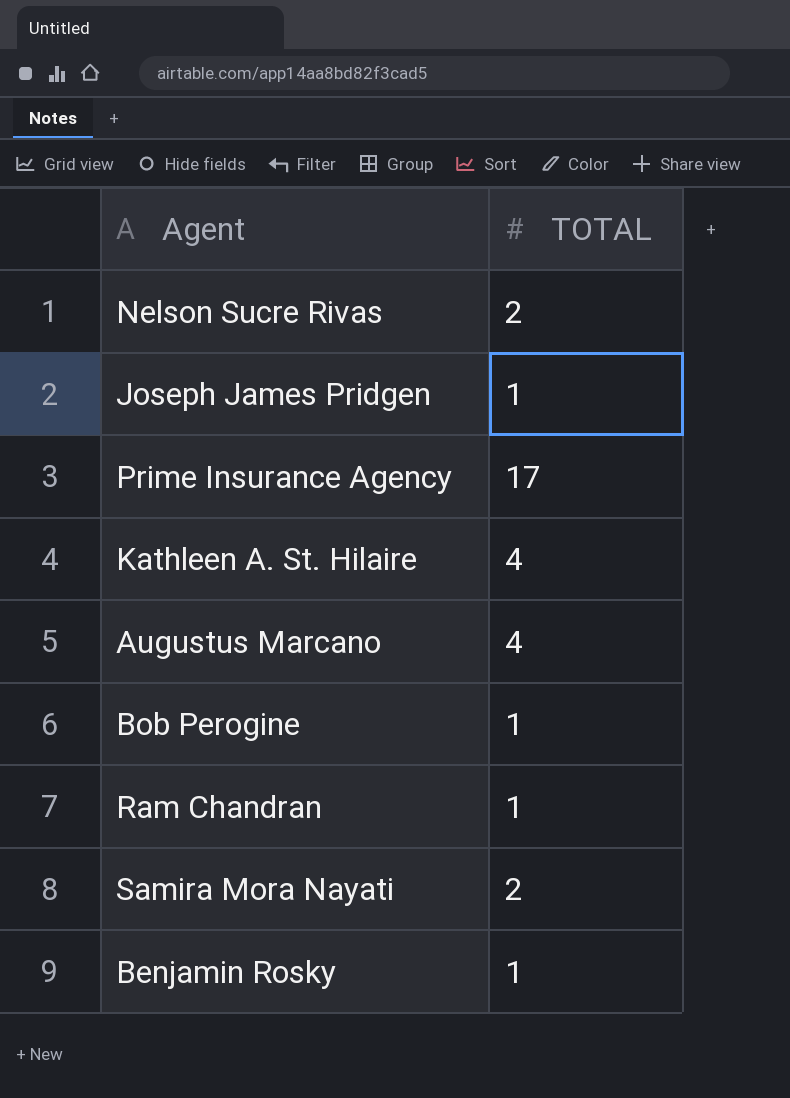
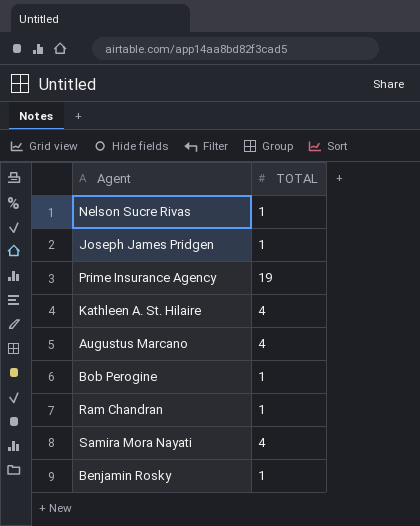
Nelson Sucre Rivas | TOTAL: 2 -> 1
Prime Insurance Agency | TOTAL: 17 -> 19
Samira Mora Nayati | TOTAL: 2 -> 4

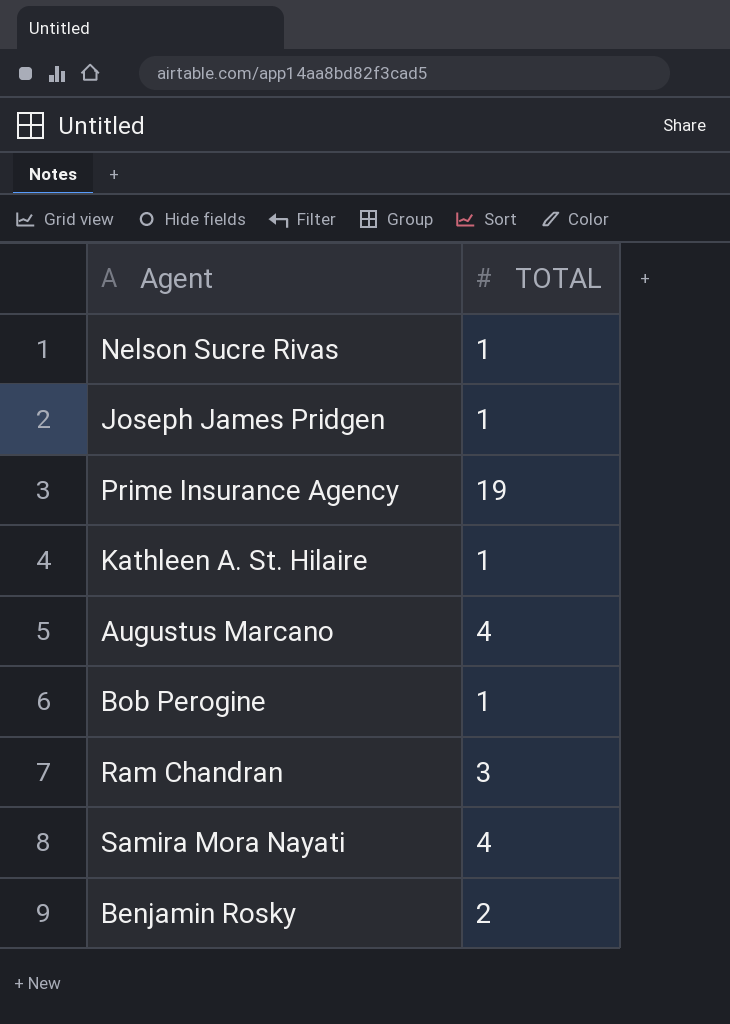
Kathleen A. St. Hilaire | TOTAL: 4 -> 1
Ram Chandran | TOTAL: 1 -> 3
Benjamin Rosky | TOTAL: 1 -> 2

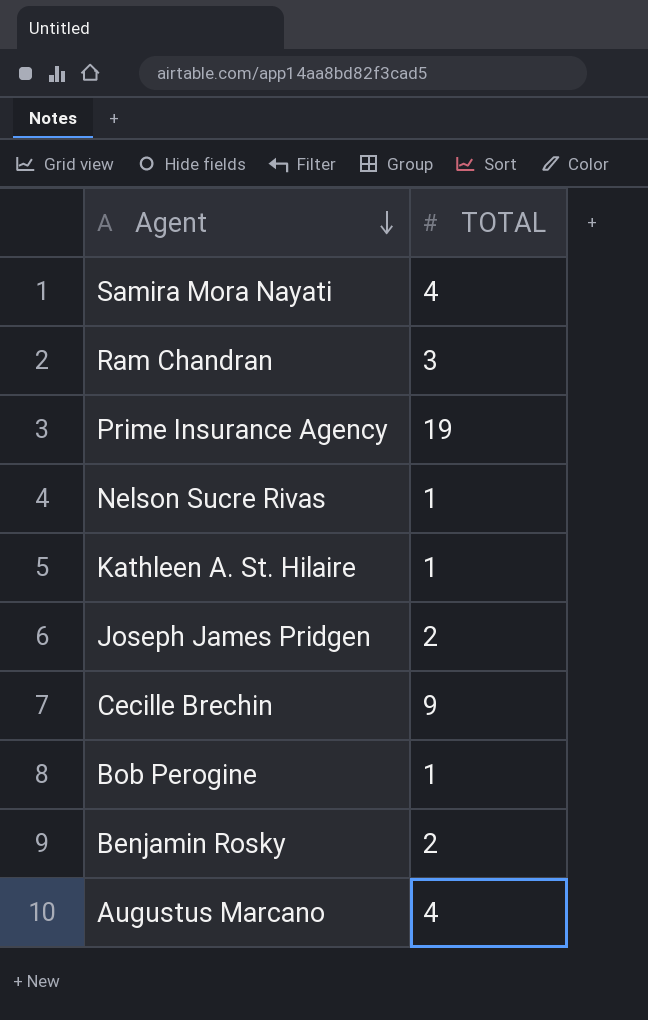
row order: none -> Agent descending
Joseph James Pridgen | TOTAL: 1 -> 2
row Cecille Brechin: none -> 9

